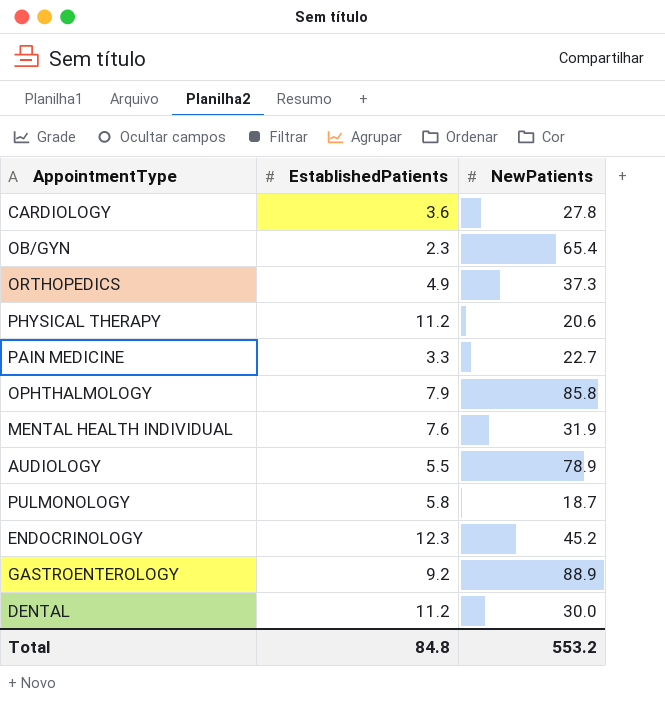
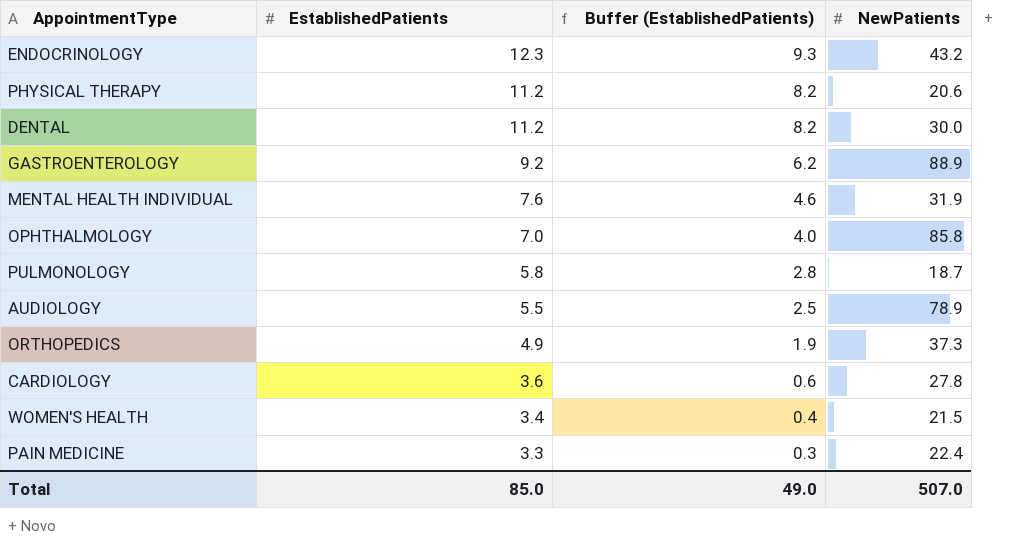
row order: none -> EstablishedPatients descending
column Buffer (EstablishedPatients) | formula: none -> [EstablishedPatients] - 3
row OB/GYN: 2.3 | 65.4 -> none
ENDOCRINOLOGY | NewPatients: 45.2 -> 43.2
OPHTHALMOLOGY | EstablishedPatients: 7.9 -> 7.0
row WOMEN'S HEALTH: none -> 3.4 | 0.4 | 21.5
PAIN MEDICINE | NewPatients: 22.7 -> 22.4
Total | EstablishedPatients: 84.8 -> 85.0
Total | NewPatients: 553.2 -> 507.0

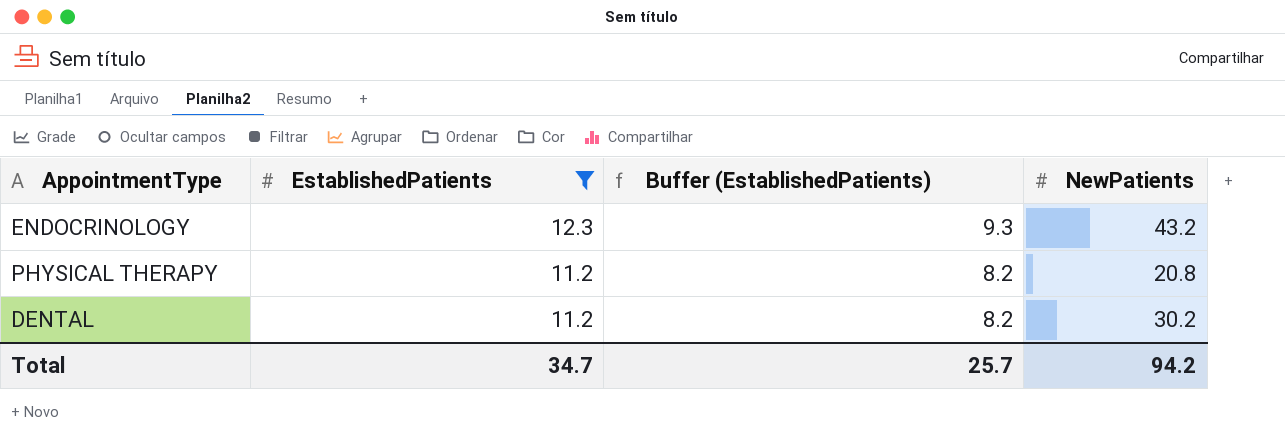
filter: none -> EstablishedPatients >= 11.2
PHYSICAL THERAPY | NewPatients: 20.6 -> 20.8
DENTAL | NewPatients: 30.0 -> 30.2
Total | EstablishedPatients: 85.0 -> 34.7
Total | Buffer (EstablishedPatients): 49.0 -> 25.7
Total | NewPatients: 507.0 -> 94.2

